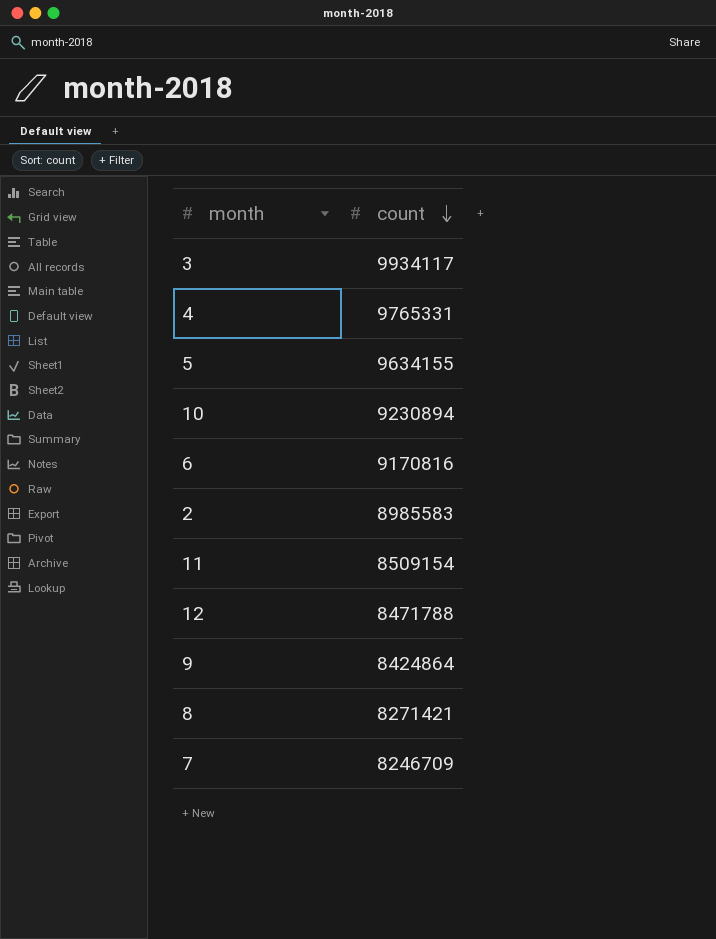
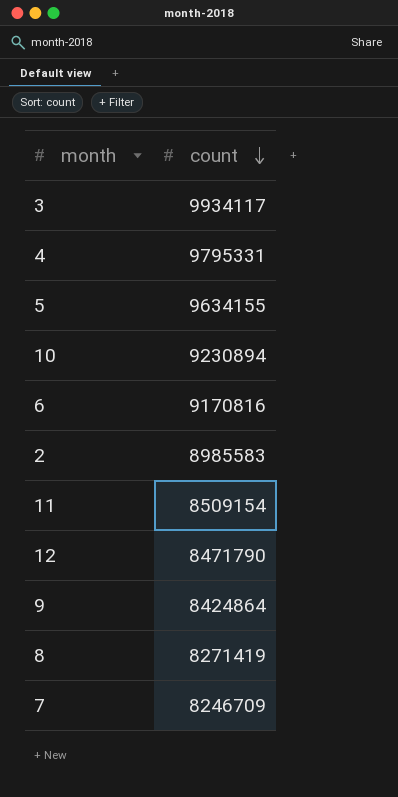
4 | count: 9765331 -> 9795331
12 | count: 8471788 -> 8471790
8 | count: 8271421 -> 8271419

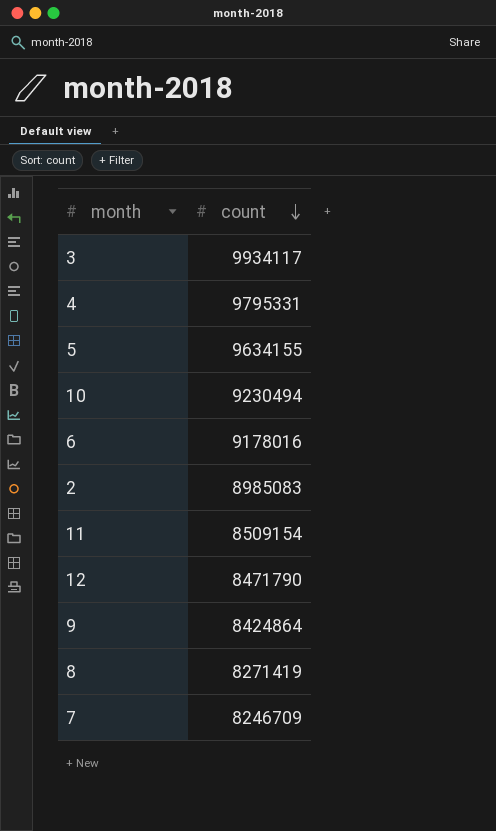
10 | count: 9230894 -> 9230494
6 | count: 9170816 -> 9178016
2 | count: 8985583 -> 8985083

